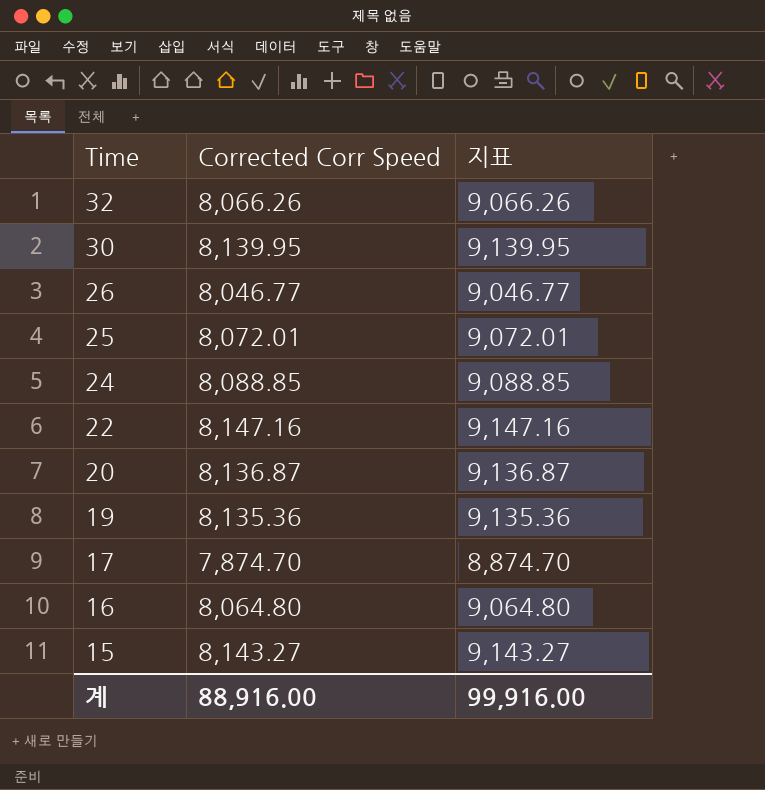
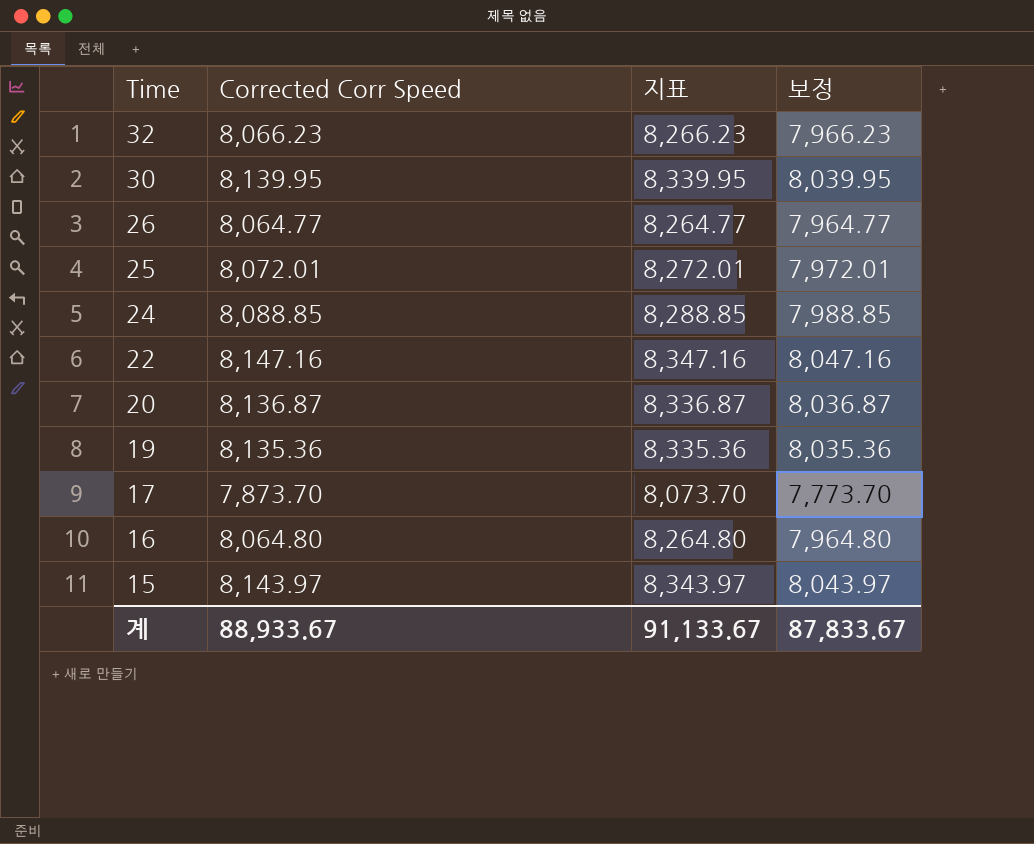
column 지표 | formula: [Corrected Corr Speed] + 1000 -> [Corrected Corr Speed] + 200
column 보정 | formula: none -> [Corrected Corr Speed] - 100
32 | Corrected Corr Speed: 8,066.26 -> 8,066.23
26 | Corrected Corr Speed: 8,046.77 -> 8,064.77
17 | Corrected Corr Speed: 7,874.70 -> 7,873.70
15 | Corrected Corr Speed: 8,143.27 -> 8,143.97
계 | Corrected Corr Speed: 88,916.00 -> 88,933.67
계 | 지표: 99,916.00 -> 91,133.67

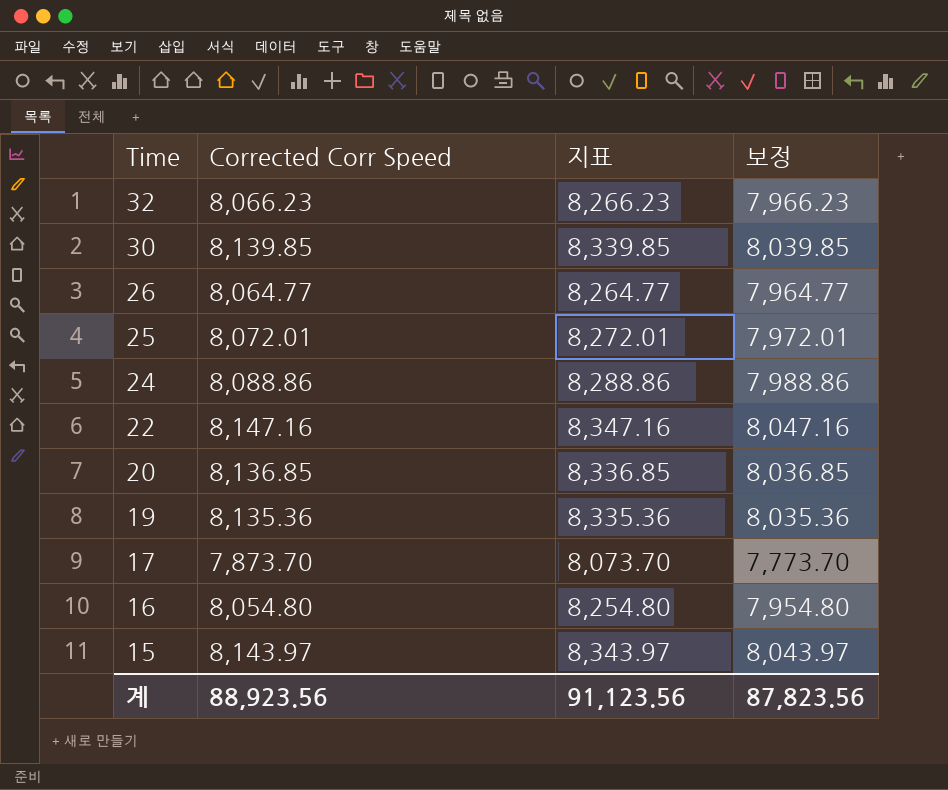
30 | Corrected Corr Speed: 8,139.95 -> 8,139.85
30 | 지표: 8,339.95 -> 8,339.85
30 | 보정: 8,039.95 -> 8,039.85
24 | Corrected Corr Speed: 8,088.85 -> 8,088.86
24 | 지표: 8,288.85 -> 8,288.86
24 | 보정: 7,988.85 -> 7,988.86
20 | Corrected Corr Speed: 8,136.87 -> 8,136.85
20 | 지표: 8,336.87 -> 8,336.85
20 | 보정: 8,036.87 -> 8,036.85
16 | Corrected Corr Speed: 8,064.80 -> 8,054.80
16 | 지표: 8,264.80 -> 8,254.80
16 | 보정: 7,964.80 -> 7,954.80
계 | Corrected Corr Speed: 88,933.67 -> 88,923.56
계 | 지표: 91,133.67 -> 91,123.56
계 | 보정: 87,833.67 -> 87,823.56

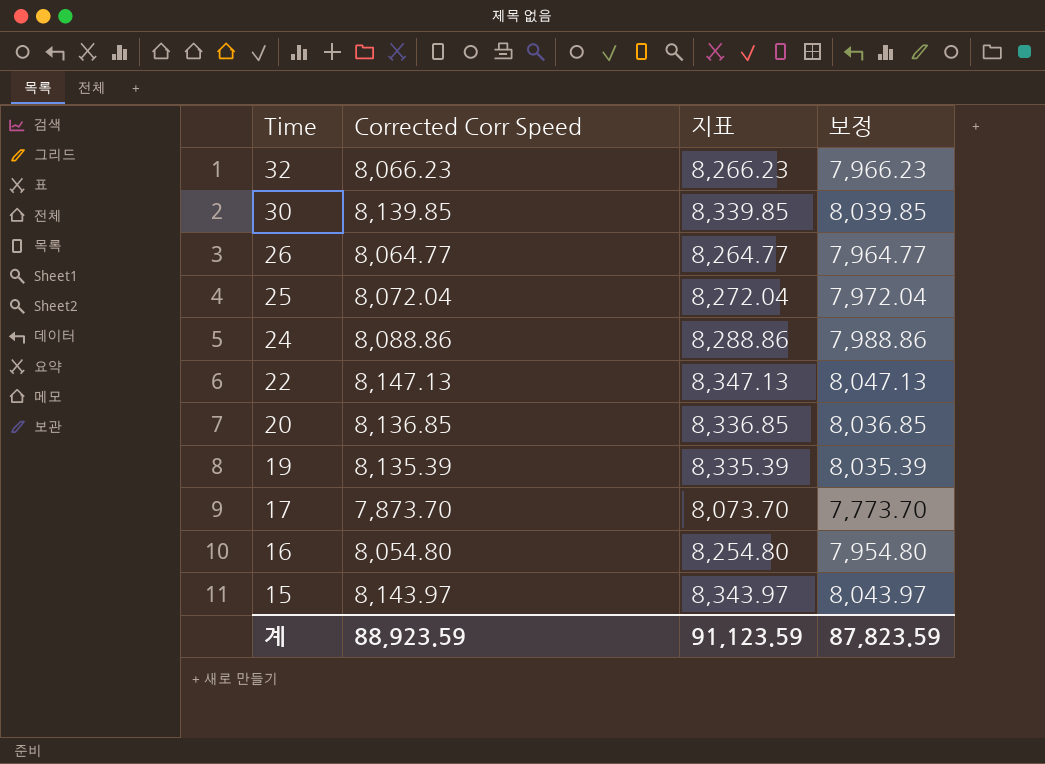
25 | Corrected Corr Speed: 8,072.01 -> 8,072.04
25 | 지표: 8,272.01 -> 8,272.04
25 | 보정: 7,972.01 -> 7,972.04
22 | Corrected Corr Speed: 8,147.16 -> 8,147.13
22 | 지표: 8,347.16 -> 8,347.13
22 | 보정: 8,047.16 -> 8,047.13
19 | Corrected Corr Speed: 8,135.36 -> 8,135.39
19 | 지표: 8,335.36 -> 8,335.39
19 | 보정: 8,035.36 -> 8,035.39
계 | Corrected Corr Speed: 88,923.56 -> 88,923.59
계 | 지표: 91,123.56 -> 91,123.59
계 | 보정: 87,823.56 -> 87,823.59

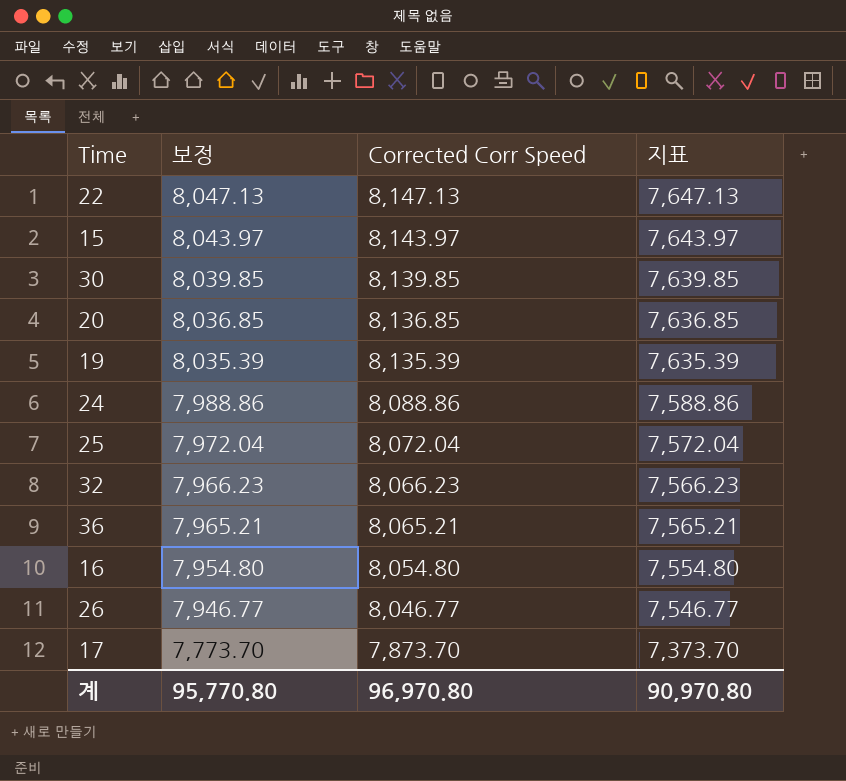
row order: Time descending -> 보정 descending
column 보정 | position: 4 -> 2
column 지표 | formula: [Corrected Corr Speed] + 200 -> [Corrected Corr Speed] - 500
row 36: none -> 7,965.21 | 8,065.21 | 7,565.21
26 | 보정: 7,964.77 -> 7,946.77
26 | Corrected Corr Speed: 8,064.77 -> 8,046.77
계 | 보정: 87,823.59 -> 95,770.80
계 | Corrected Corr Speed: 88,923.59 -> 96,970.80
계 | 지표: 91,123.59 -> 90,970.80

